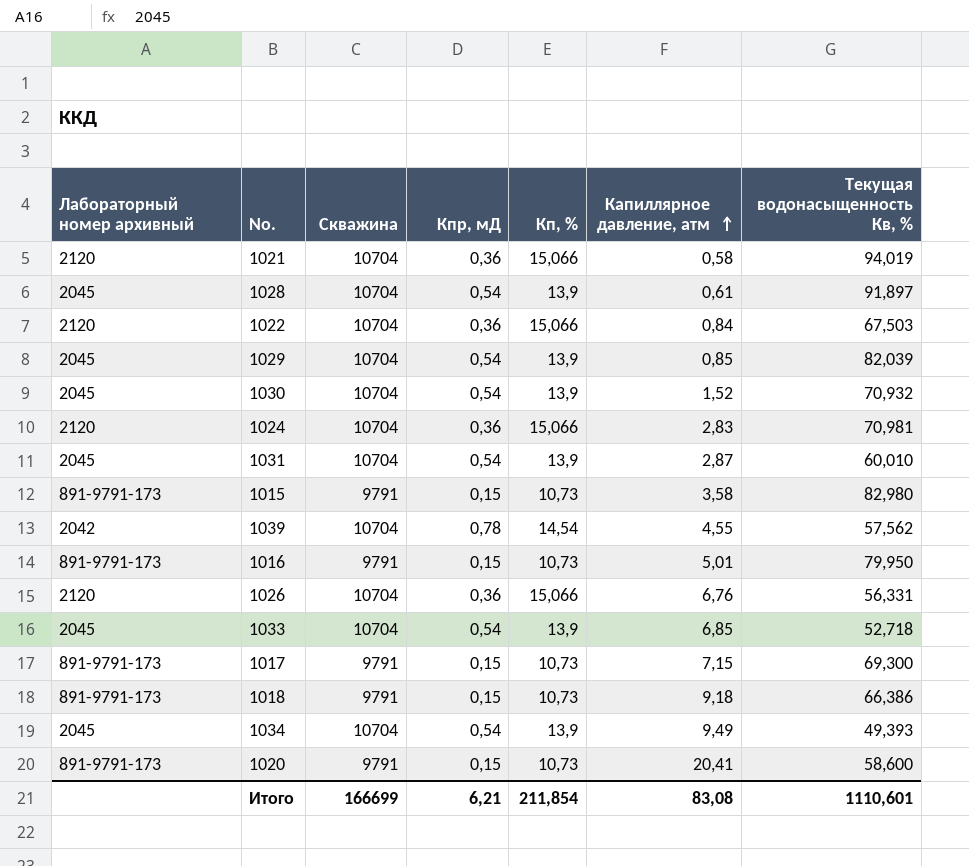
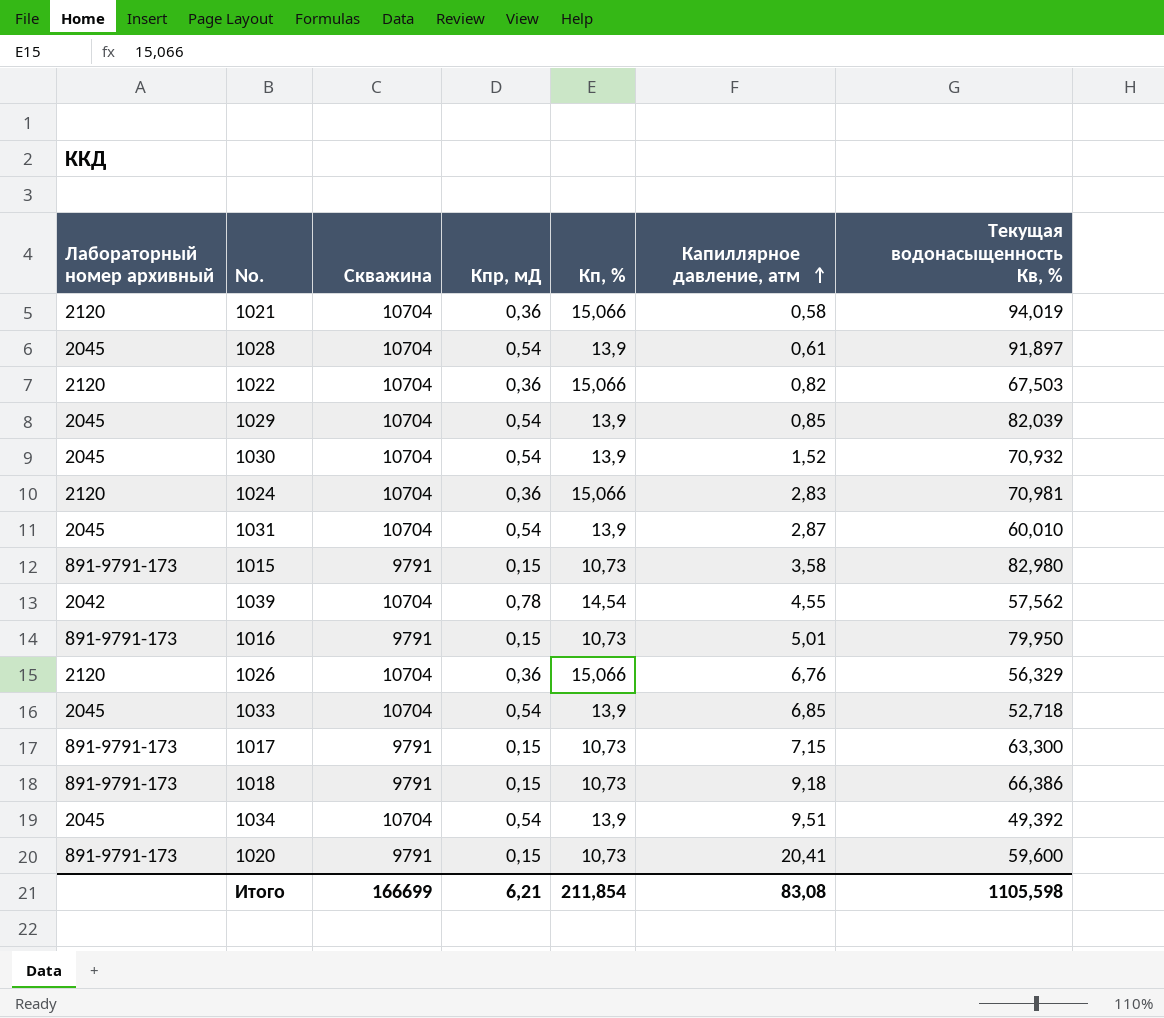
1022 | Капиллярное давление, атм: 0,84 -> 0,82
1026 | Текущая водонасыщенность Кв, %: 56,331 -> 56,329
1017 | Текущая водонасыщенность Кв, %: 69,300 -> 63,300
1034 | Капиллярное давление, атм: 9,49 -> 9,51
1034 | Текущая водонасыщенность Кв, %: 49,393 -> 49,392
1020 | Текущая водонасыщенность Кв, %: 58,600 -> 59,600
Итого | Текущая водонасыщенность Кв, %: 1110,601 -> 1105,598

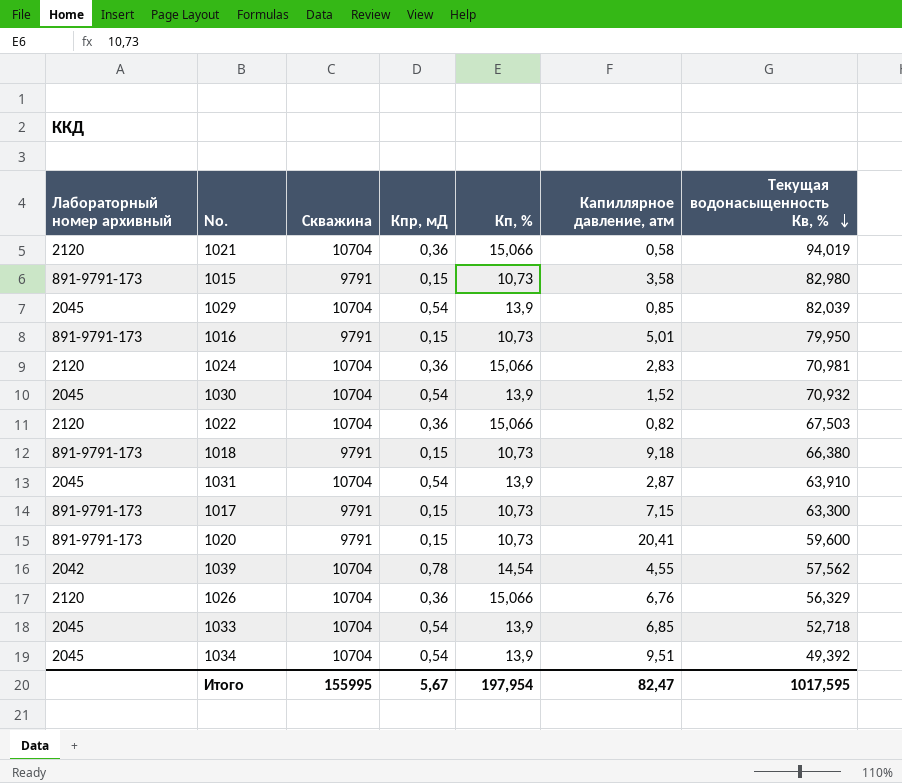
row order: Капиллярное давление, атм ascending -> Текущая водонасыщенность Кв, % descending
row 1028: 2045 | 10704 | 0,54 | 13,9 | 0,61 | 91,897 -> none
1018 | Текущая водонасыщенность Кв, %: 66,386 -> 66,380
1031 | Текущая водонасыщенность Кв, %: 60,010 -> 63,910
Итого | Скважина: 166699 -> 155995
Итого | Кпр, мД: 6,21 -> 5,67
Итого | Кп, %: 211,854 -> 197,954
Итого | Капиллярное давление, атм: 83,08 -> 82,47
Итого | Текущая водонасыщенность Кв, %: 1105,598 -> 1017,595

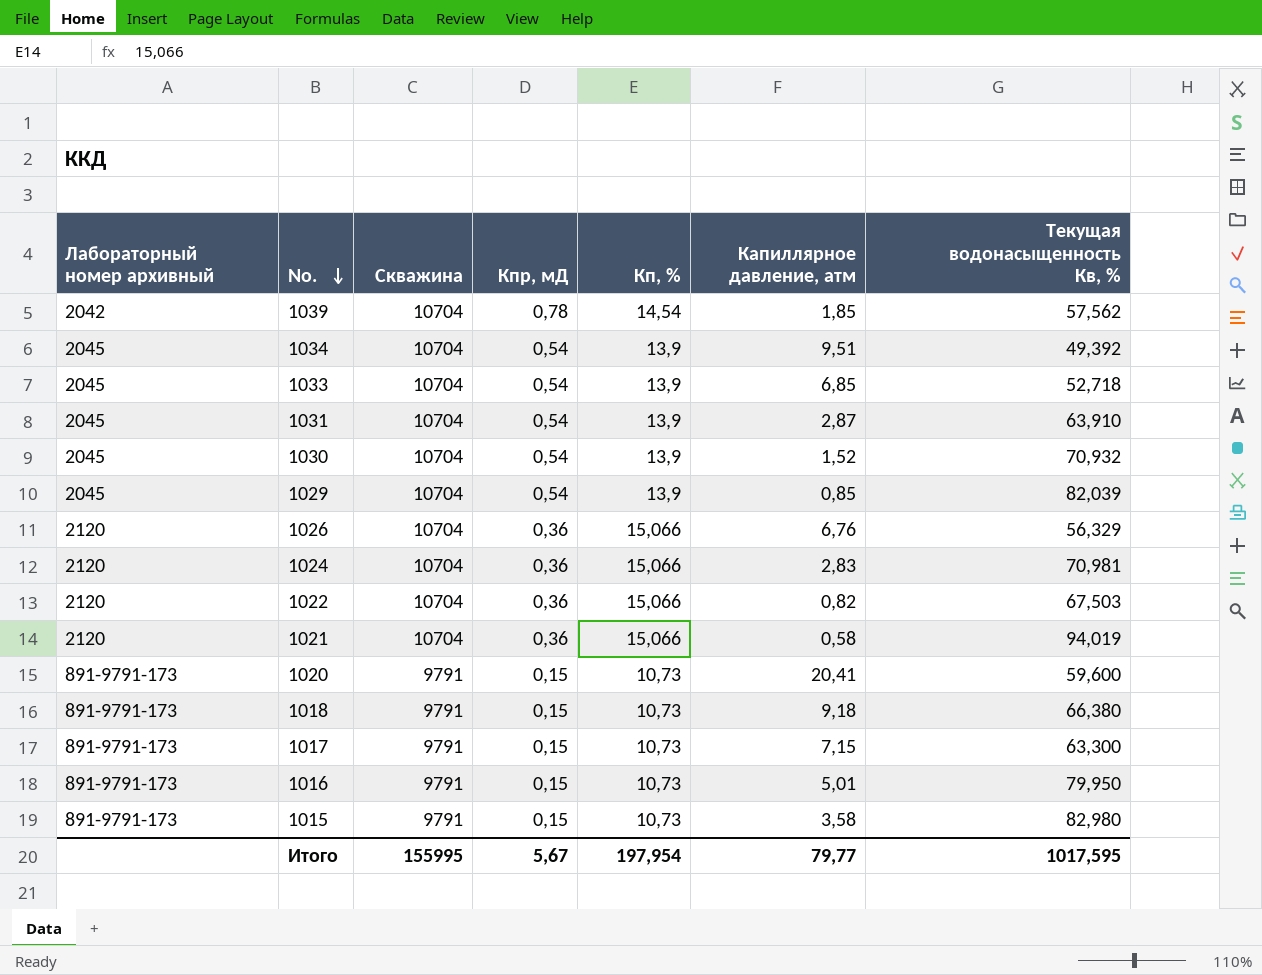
row order: Текущая водонасыщенность Кв, % descending -> No. descending
1039 | Капиллярное давление, атм: 4,55 -> 1,85
Итого | Капиллярное давление, атм: 82,47 -> 79,77

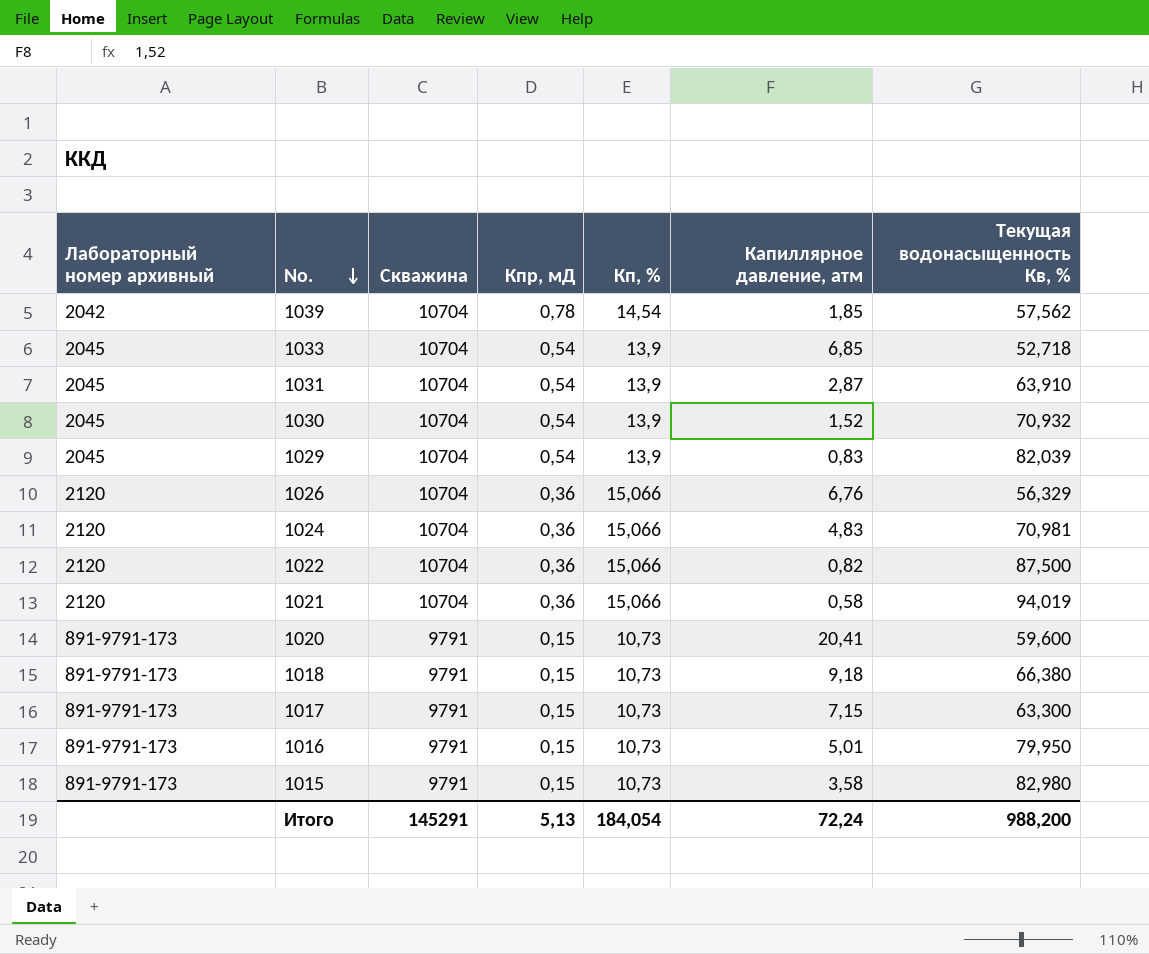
row 1034: 2045 | 10704 | 0,54 | 13,9 | 9,51 | 49,392 -> none
1029 | Капиллярное давление, атм: 0,85 -> 0,83
1024 | Капиллярное давление, атм: 2,83 -> 4,83
1022 | Текущая водонасыщенность Кв, %: 67,503 -> 87,500
Итого | Скважина: 155995 -> 145291
Итого | Кпр, мД: 5,67 -> 5,13
Итого | Кп, %: 197,954 -> 184,054
Итого | Капиллярное давление, атм: 79,77 -> 72,24
Итого | Текущая водонасыщенность Кв, %: 1017,595 -> 988,200

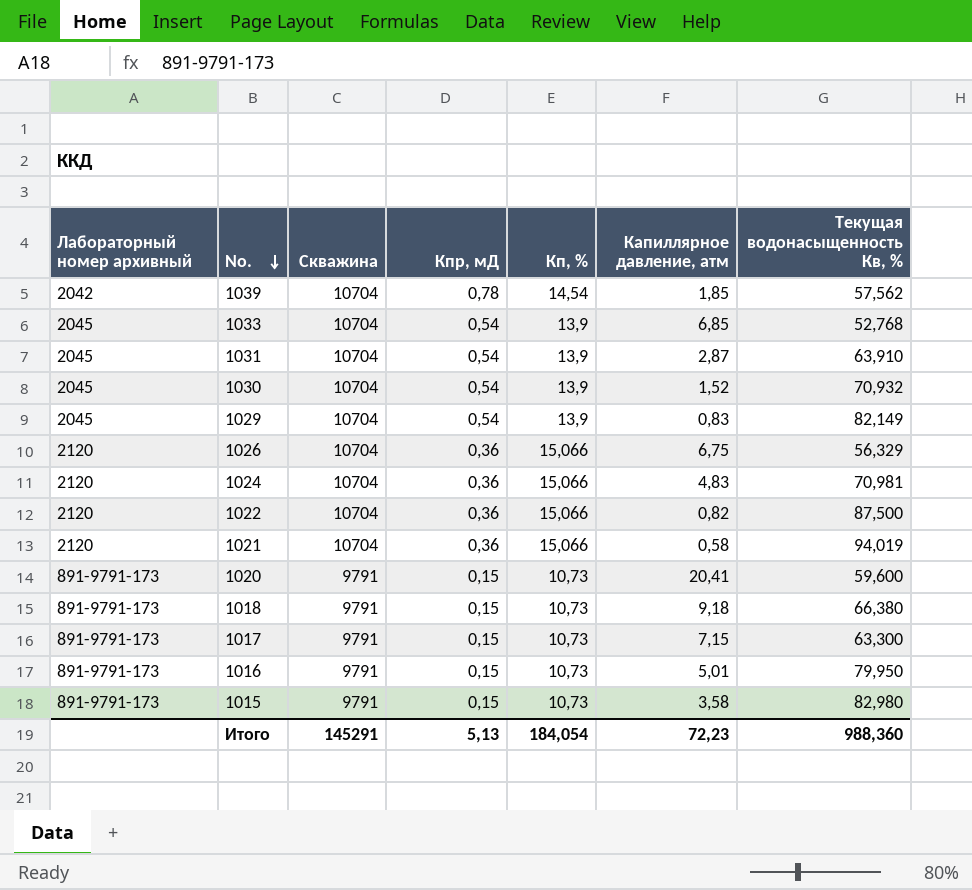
1033 | Текущая водонасыщенность Кв, %: 52,718 -> 52,768
1029 | Текущая водонасыщенность Кв, %: 82,039 -> 82,149
1026 | Капиллярное давление, атм: 6,76 -> 6,75
Итого | Капиллярное давление, атм: 72,24 -> 72,23
Итого | Текущая водонасыщенность Кв, %: 988,200 -> 988,360

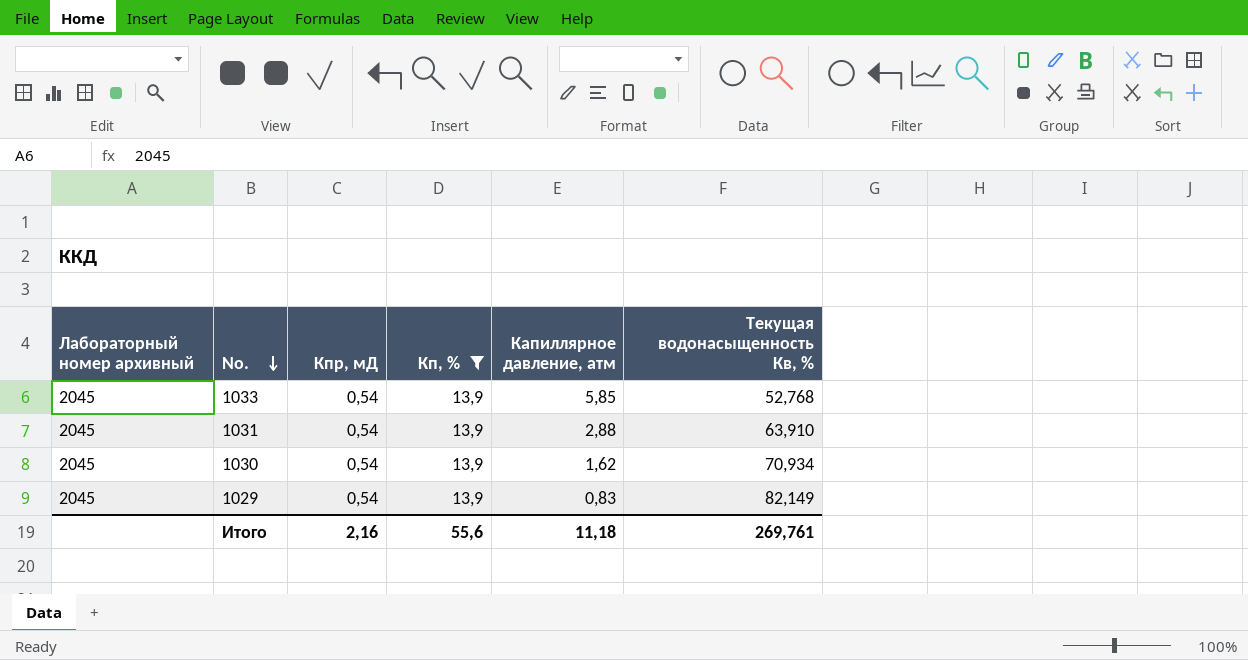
filter: none -> Кп, % = 13,9
column Скважина | position: 3 -> none
1033 | Капиллярное давление, атм: 6,85 -> 5,85
1031 | Капиллярное давление, атм: 2,87 -> 2,88
1030 | Капиллярное давление, атм: 1,52 -> 1,62
1030 | Текущая водонасыщенность Кв, %: 70,932 -> 70,934
Итого | Кпр, мД: 5,13 -> 2,16
Итого | Кп, %: 184,054 -> 55,6
Итого | Капиллярное давление, атм: 72,23 -> 11,18
Итого | Текущая водонасыщенность Кв, %: 988,360 -> 269,761

